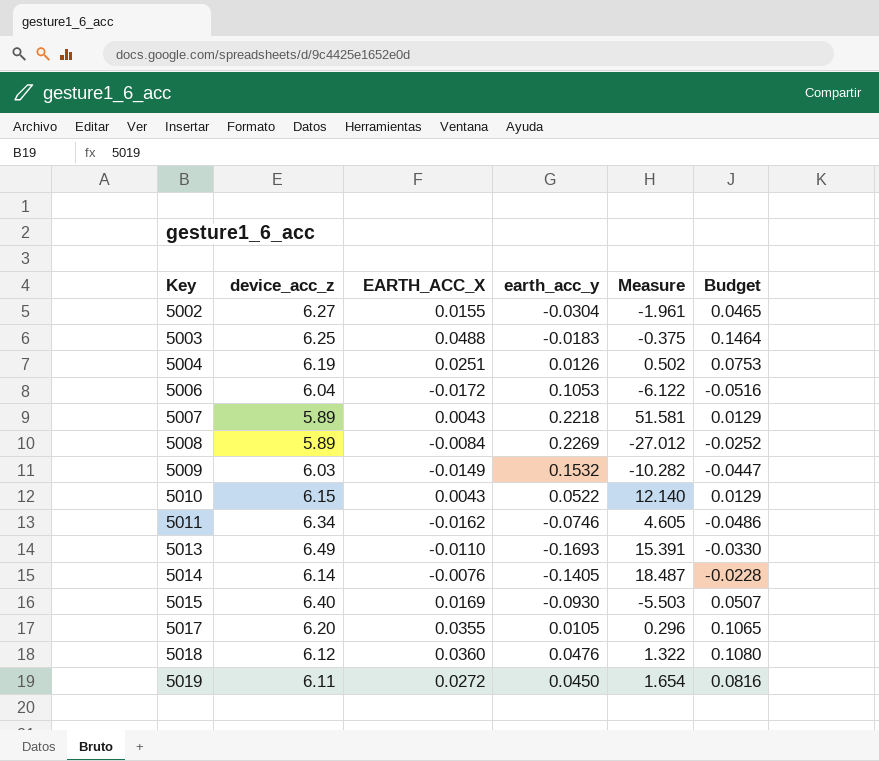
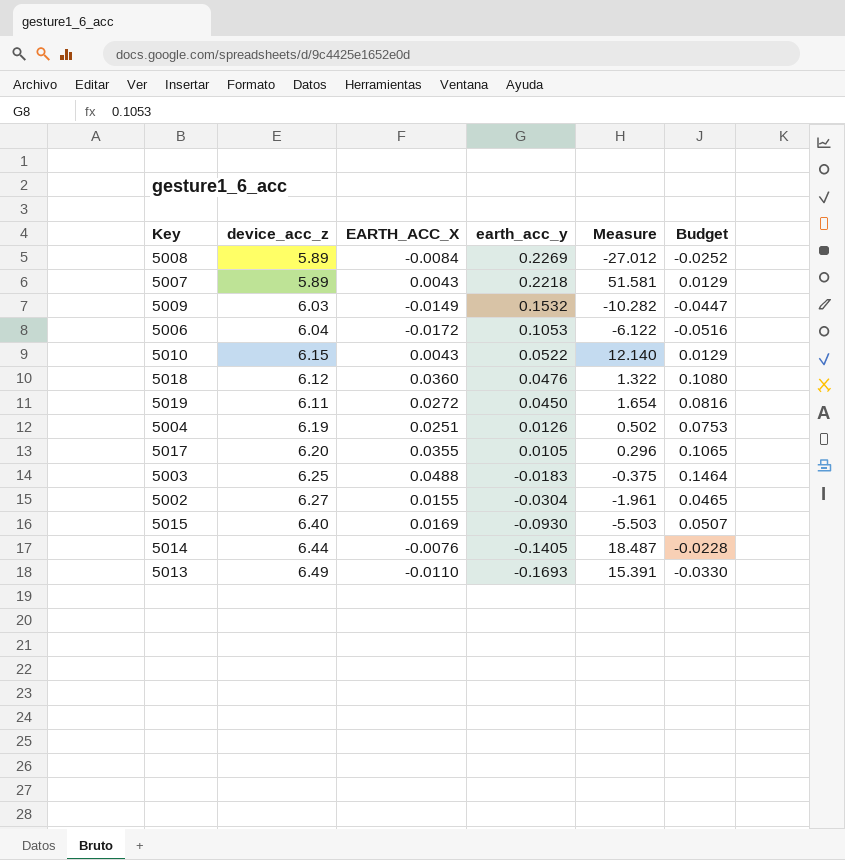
row order: Key ascending -> earth_acc_y descending
row 5011: 6.34 | -0.0162 | -0.0746 | 4.605 | -0.0486 -> none
5014 | device_acc_z: 6.14 -> 6.44

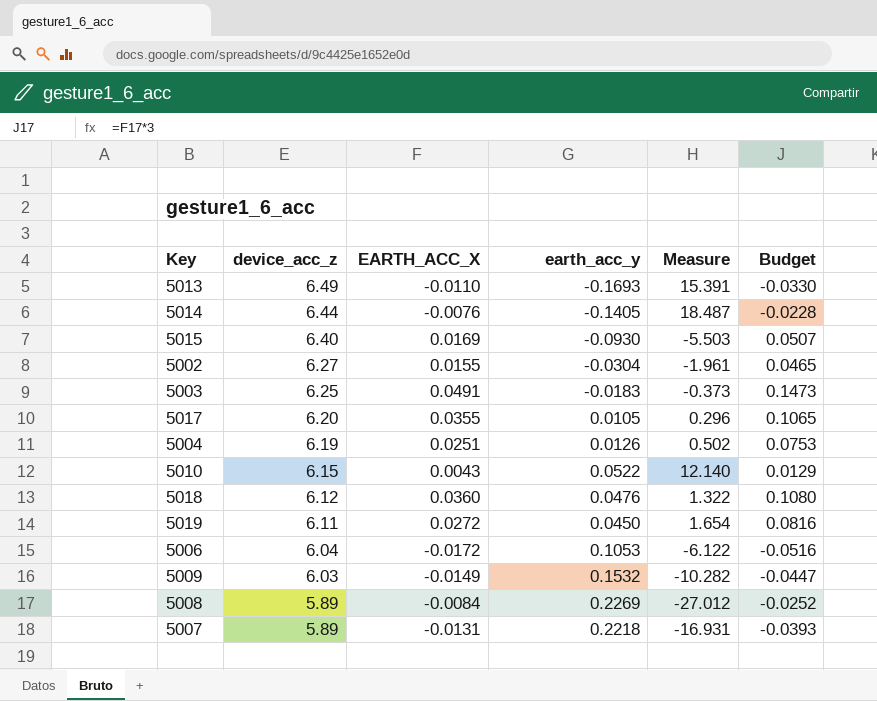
row order: earth_acc_y descending -> device_acc_z descending
5003 | EARTH_ACC_X: 0.0488 -> 0.0491
5003 | Measure: -0.375 -> -0.373
5003 | Budget: 0.1464 -> 0.1473
5007 | EARTH_ACC_X: 0.0043 -> -0.0131
5007 | Measure: 51.581 -> -16.931
5007 | Budget: 0.0129 -> -0.0393

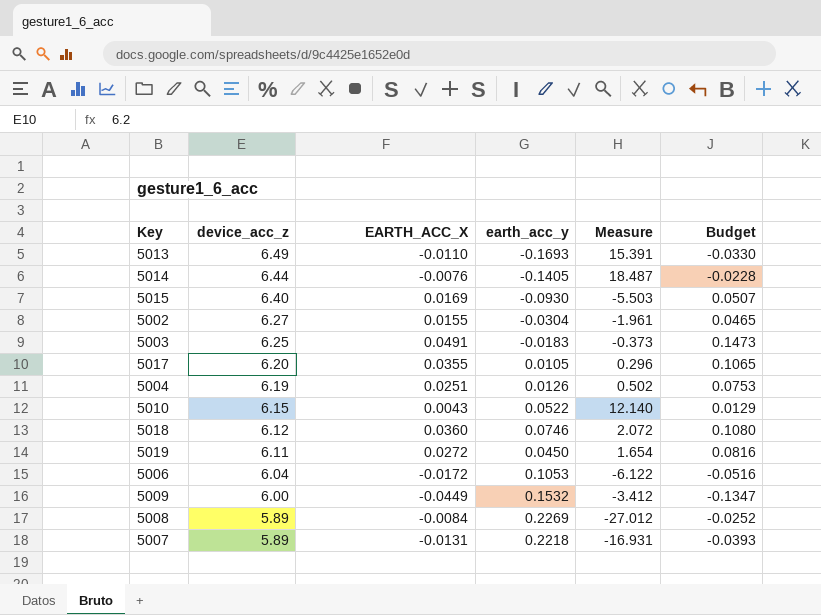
5018 | earth_acc_y: 0.0476 -> 0.0746
5018 | Measure: 1.322 -> 2.072
5009 | device_acc_z: 6.03 -> 6.00
5009 | EARTH_ACC_X: -0.0149 -> -0.0449
5009 | Measure: -10.282 -> -3.412
5009 | Budget: -0.0447 -> -0.1347

